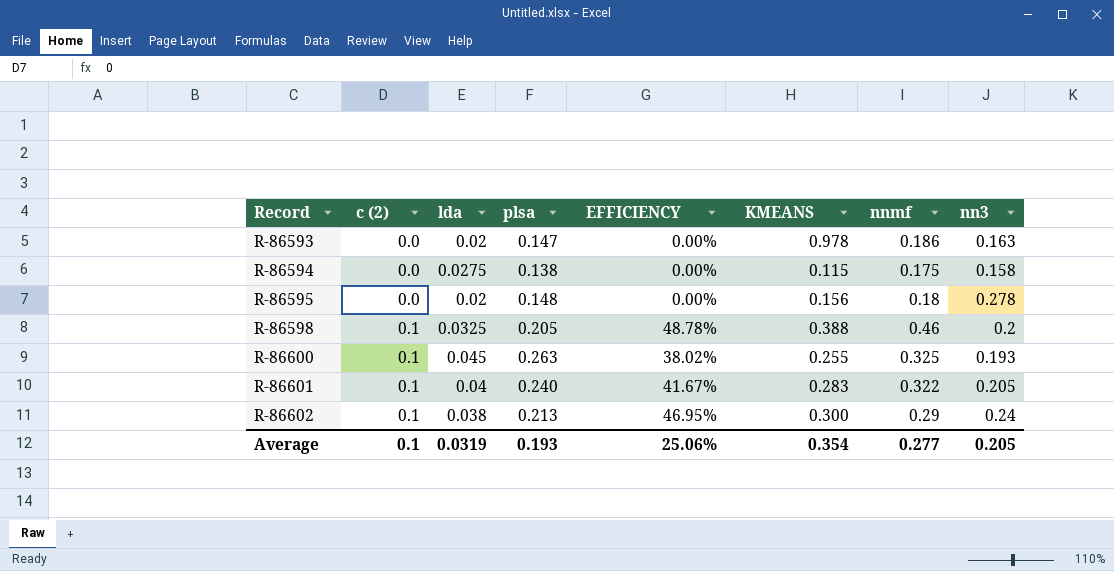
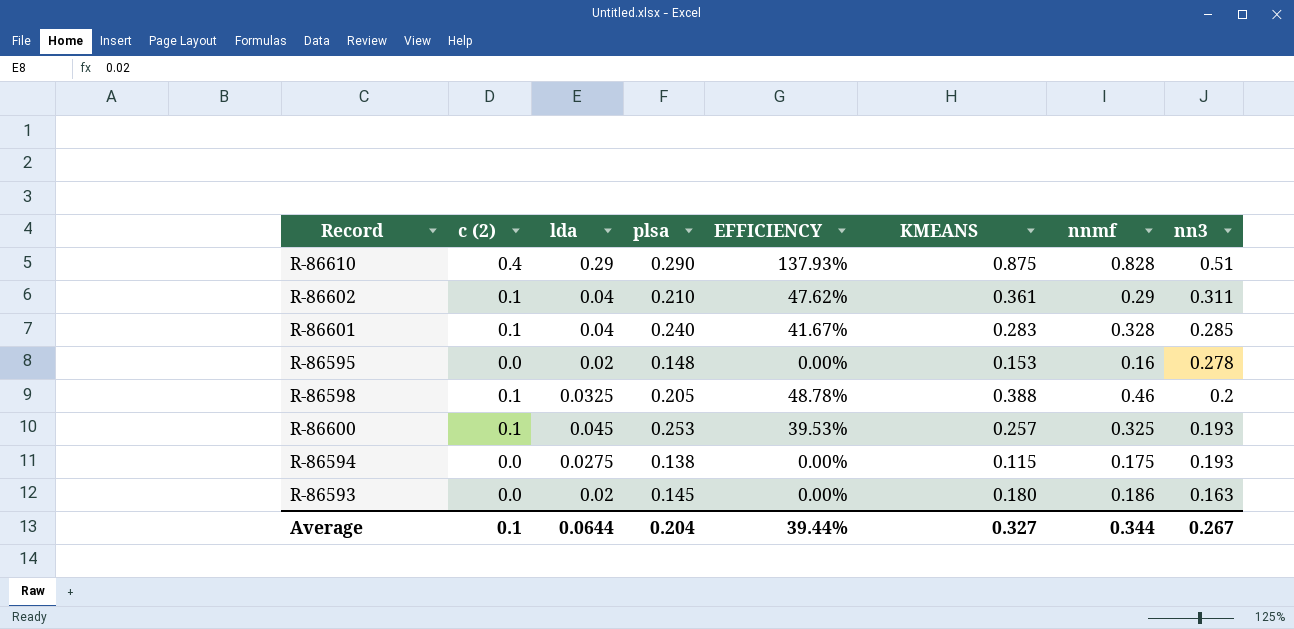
row order: Record ascending -> nn3 descending
row R-86610: none -> 0.4 | 0.29 | 0.290 | 137.93% | 0.875 | 0.828 | 0.51
R-86602 | lda: 0.038 -> 0.04
R-86602 | plsa: 0.213 -> 0.210
R-86602 | EFFICIENCY: 46.95% -> 47.62%
R-86602 | KMEANS: 0.300 -> 0.361
R-86602 | nn3: 0.24 -> 0.311
R-86601 | nnmf: 0.322 -> 0.328
R-86601 | nn3: 0.205 -> 0.285
R-86595 | KMEANS: 0.156 -> 0.153
R-86595 | nnmf: 0.18 -> 0.16
R-86600 | plsa: 0.263 -> 0.253
R-86600 | EFFICIENCY: 38.02% -> 39.53%
R-86600 | KMEANS: 0.255 -> 0.257
R-86594 | nn3: 0.158 -> 0.193
R-86593 | plsa: 0.147 -> 0.145
R-86593 | KMEANS: 0.978 -> 0.180
Average | lda: 0.0319 -> 0.0644
Average | plsa: 0.193 -> 0.204
Average | EFFICIENCY: 25.06% -> 39.44%
Average | KMEANS: 0.354 -> 0.327
Average | nnmf: 0.277 -> 0.344
Average | nn3: 0.205 -> 0.267

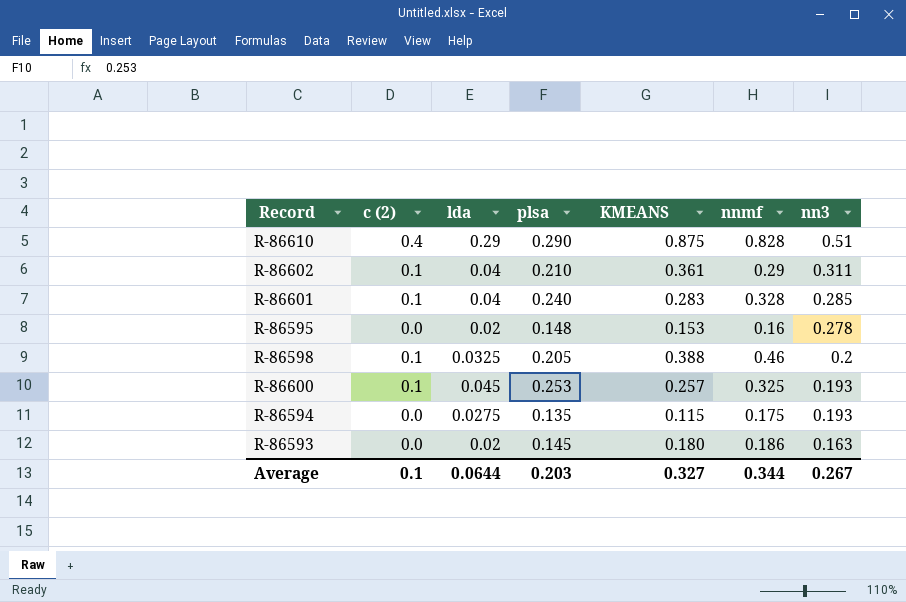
column EFFICIENCY | formula: [c (2)] / [plsa] -> none
R-86594 | plsa: 0.138 -> 0.135
Average | plsa: 0.204 -> 0.203

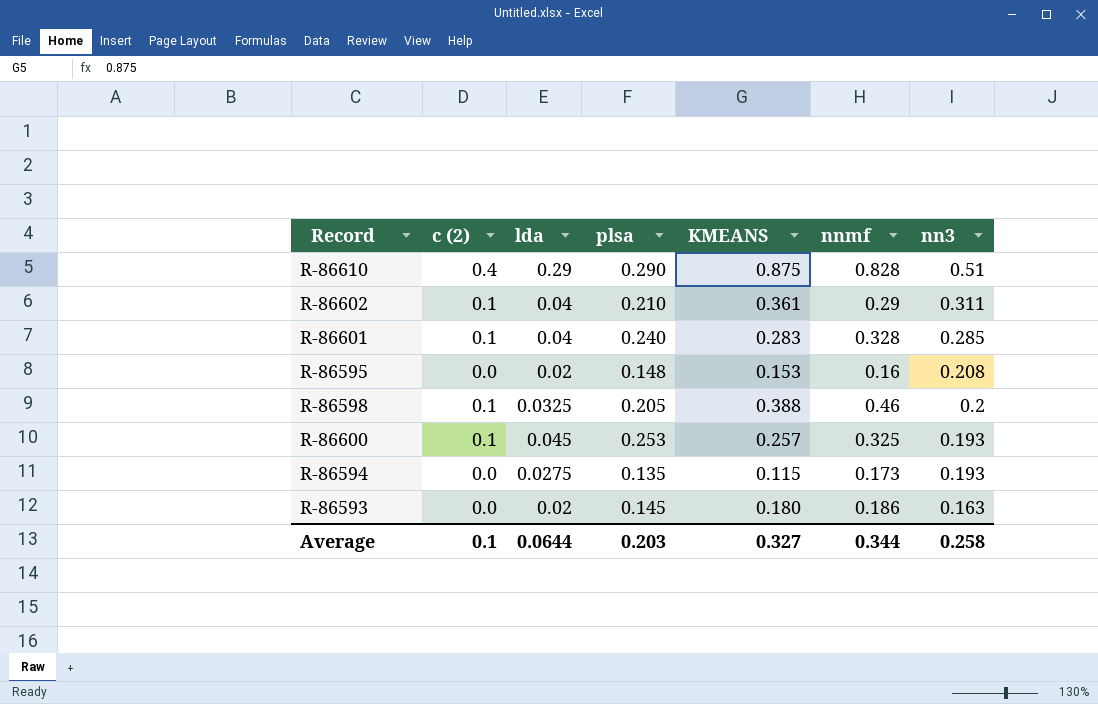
R-86595 | nn3: 0.278 -> 0.208
R-86594 | nnmf: 0.175 -> 0.173
Average | nn3: 0.267 -> 0.258

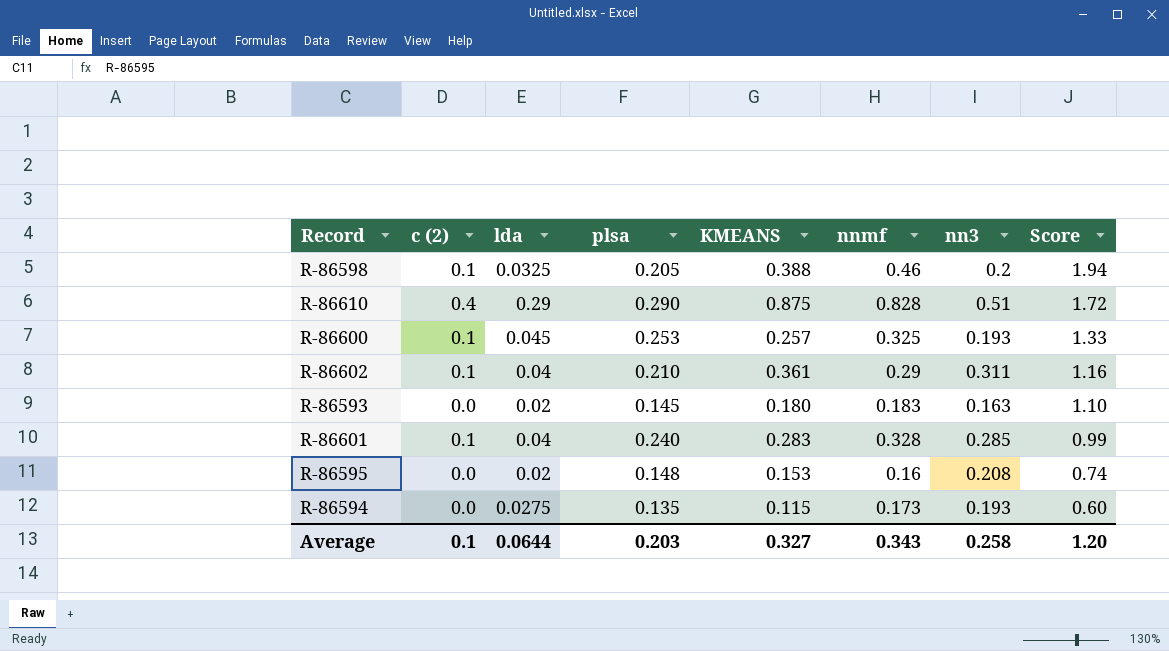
row order: nn3 descending -> Score descending
column Score | formula: none -> [KMEANS] / [nn3]
R-86593 | nnmf: 0.186 -> 0.183
Average | nnmf: 0.344 -> 0.343

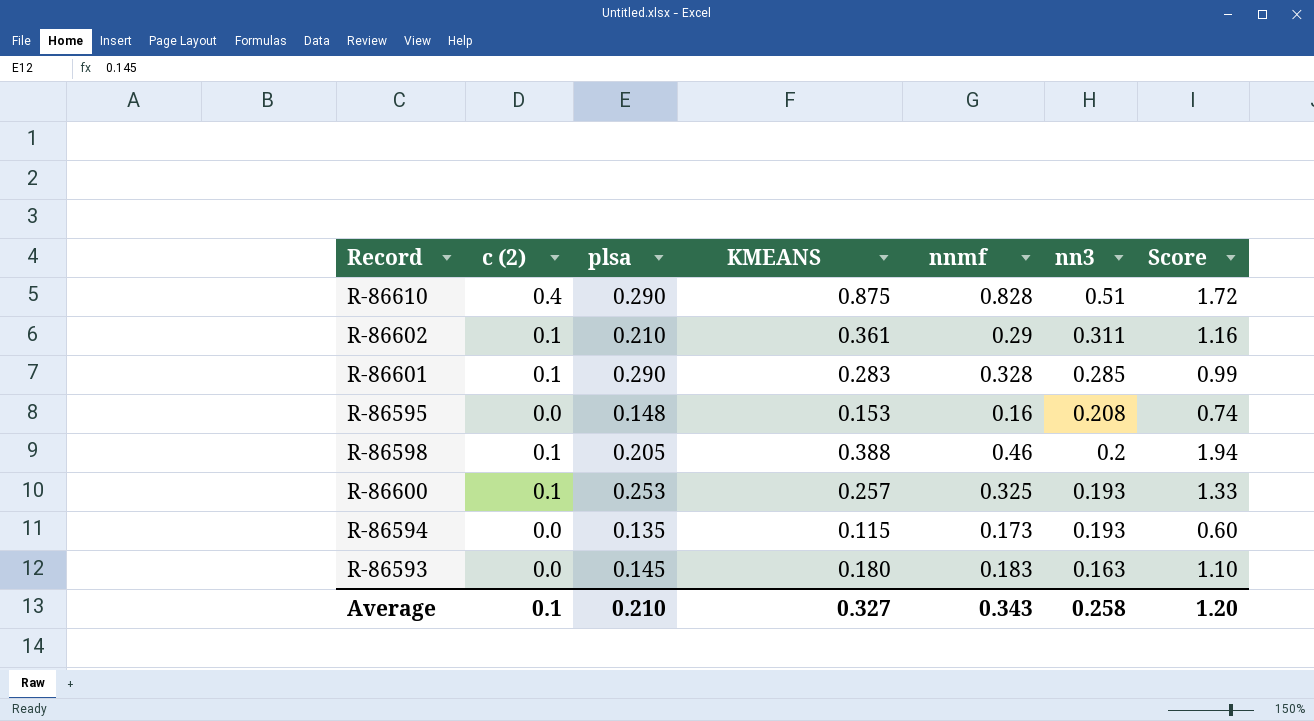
row order: Score descending -> nn3 descending
column lda | position: 3 -> none
R-86601 | plsa: 0.240 -> 0.290
Average | plsa: 0.203 -> 0.210

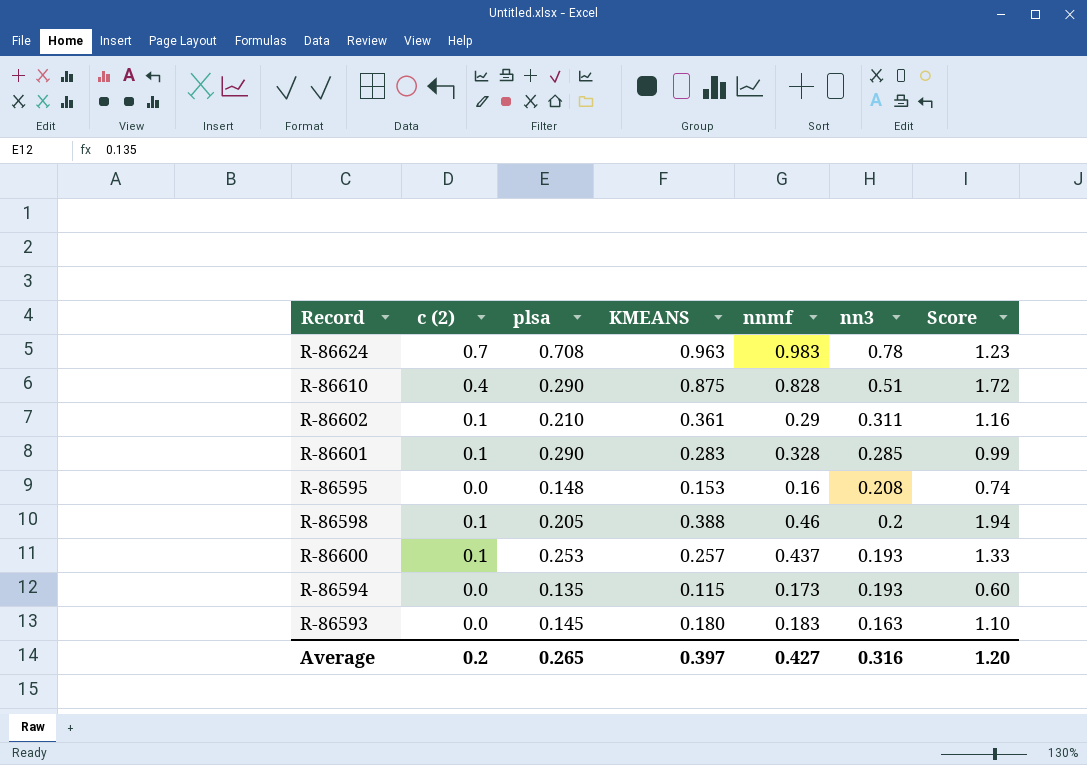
row R-86624: none -> 0.7 | 0.708 | 0.963 | 0.983 | 0.78 | 1.23
R-86600 | nnmf: 0.325 -> 0.437
Average | c (2): 0.1 -> 0.2
Average | plsa: 0.210 -> 0.265
Average | KMEANS: 0.327 -> 0.397
Average | nnmf: 0.343 -> 0.427
Average | nn3: 0.258 -> 0.316

